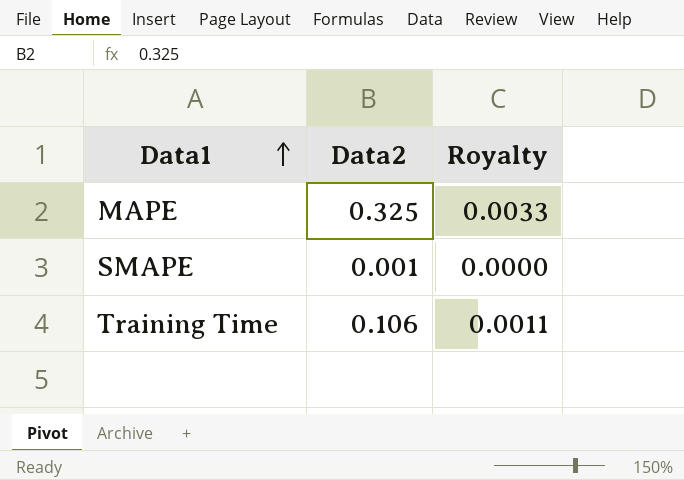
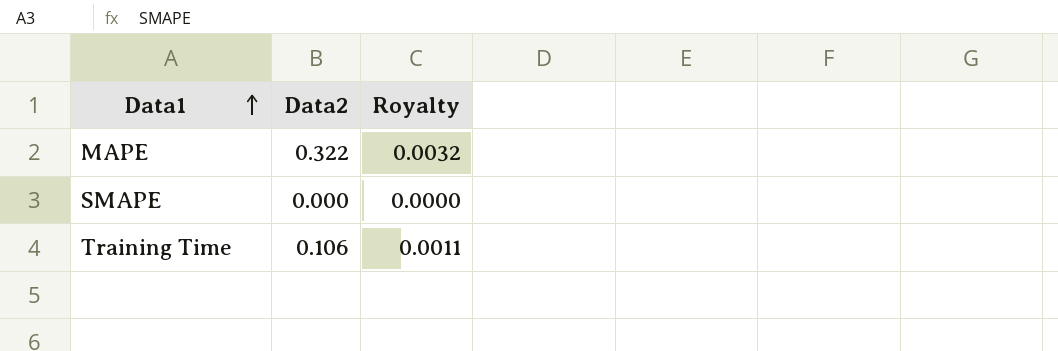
MAPE | Data2: 0.325 -> 0.322
MAPE | Royalty: 0.0033 -> 0.0032
SMAPE | Data2: 0.001 -> 0.000

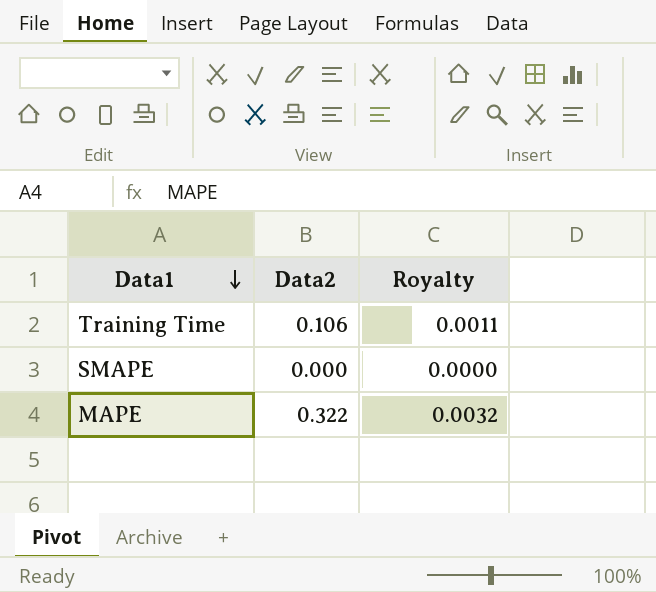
row order: Data1 ascending -> Data1 descending

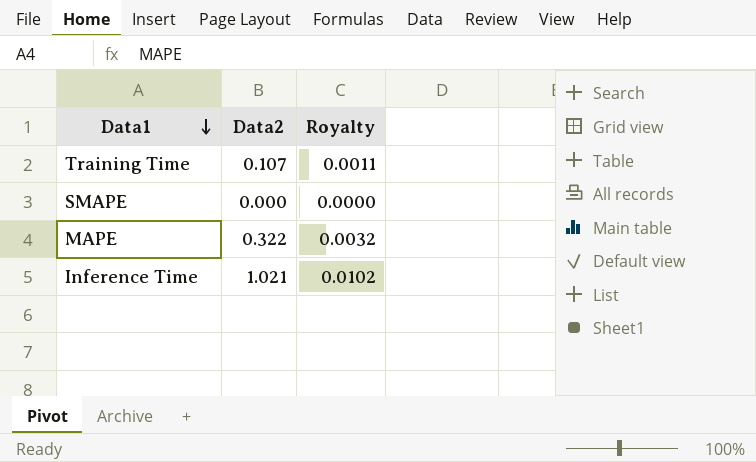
Training Time | Data2: 0.106 -> 0.107
row Inference Time: none -> 1.021 | 0.0102

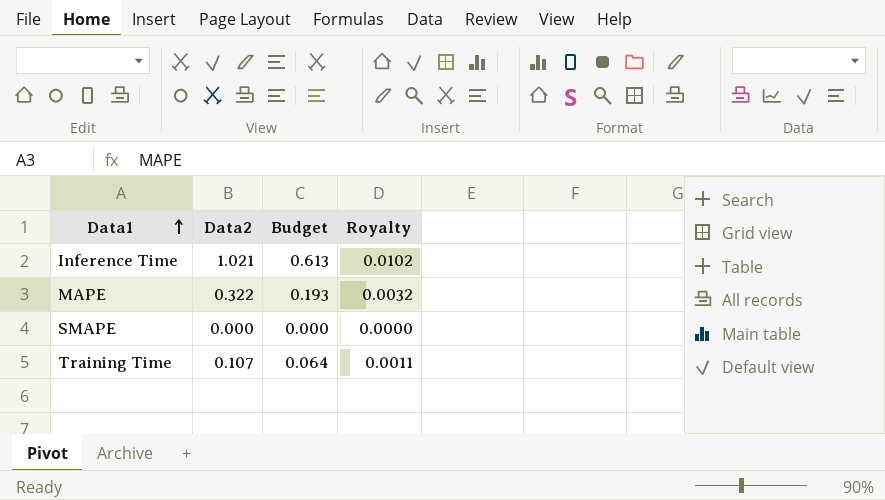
row order: Data1 descending -> Data1 ascending
column Budget | formula: none -> [Data2] * 0.6

